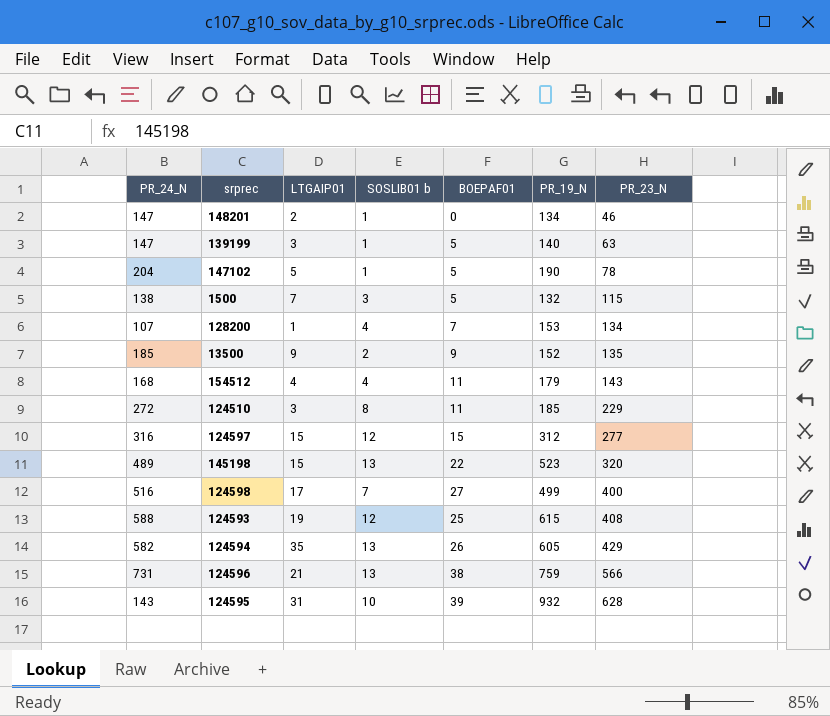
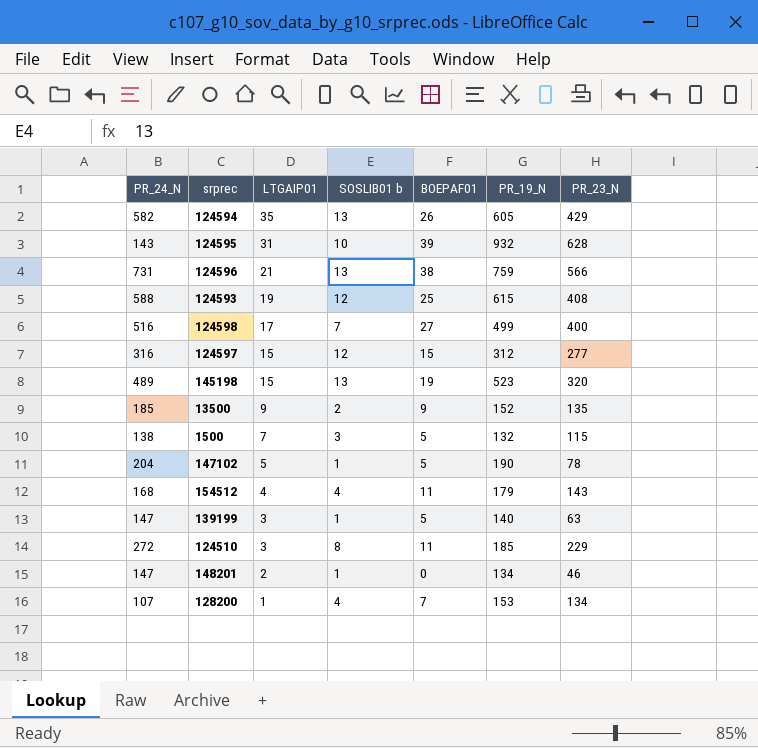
row order: PR_23_N ascending -> LTGAIP01 descending
145198 | BOEPAF01: 22 -> 19

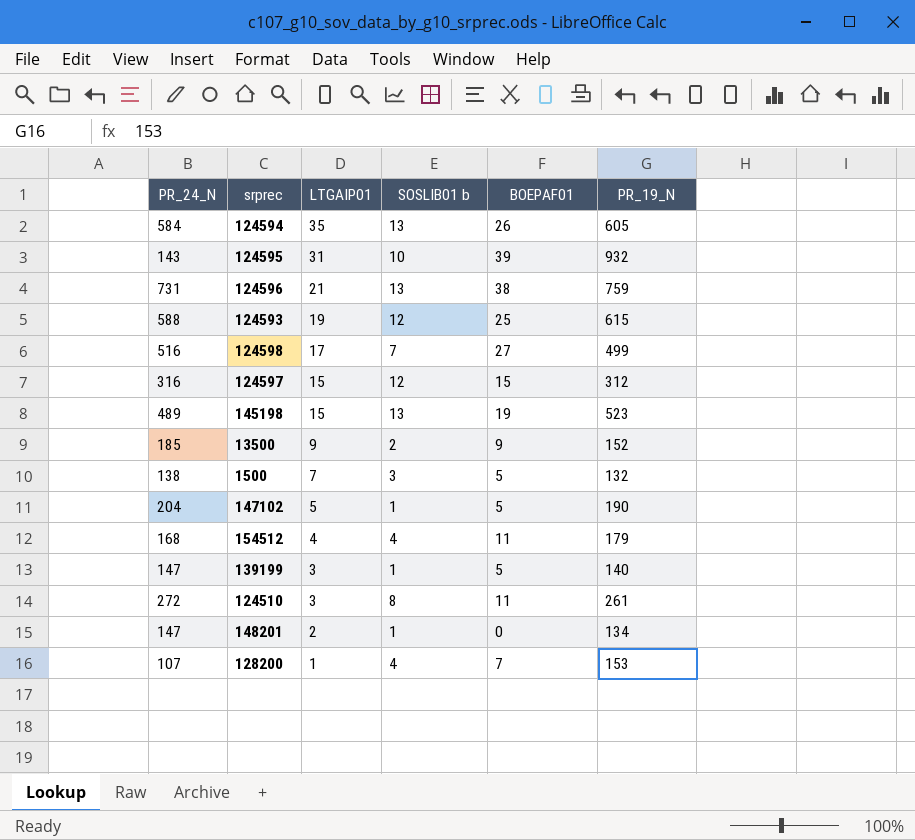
column PR_23_N | position: 7 -> none
124594 | PR_24_N: 582 -> 584
124510 | PR_19_N: 185 -> 261

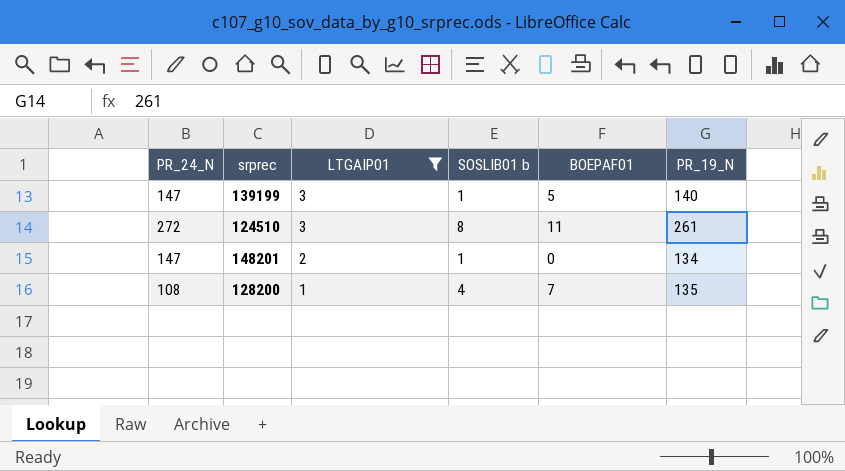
filter: none -> LTGAIP01 <= 3
128200 | PR_24_N: 107 -> 108
128200 | PR_19_N: 153 -> 135

